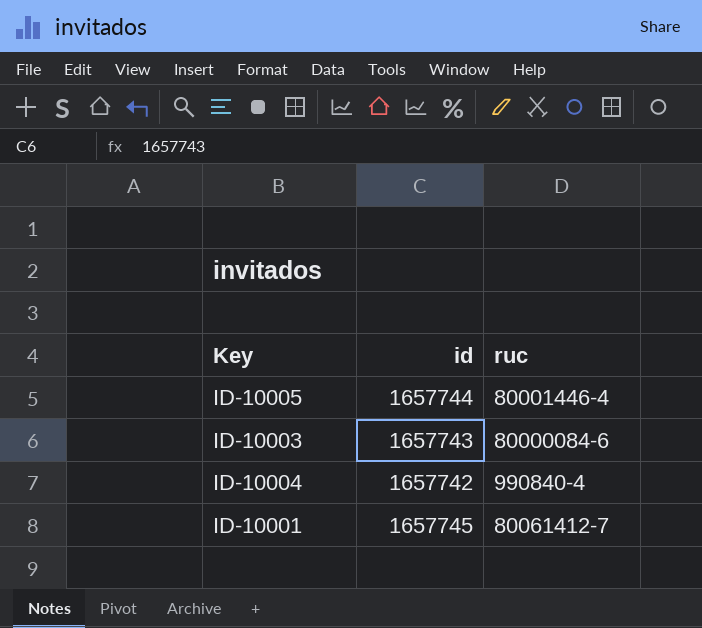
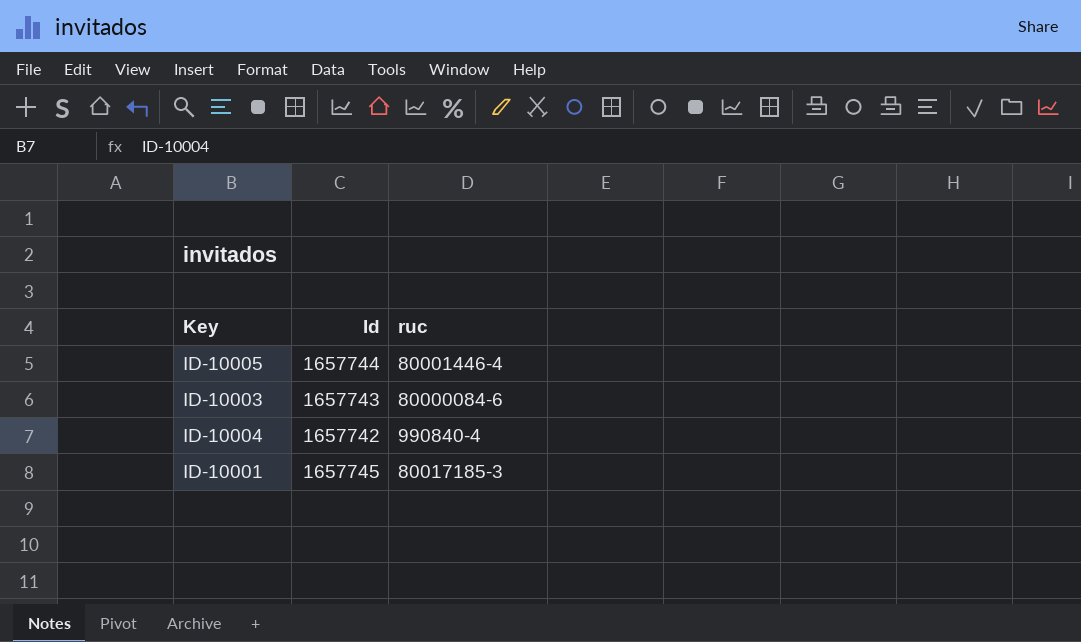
column name: id -> Id
ID-10001 | ruc: 80061412-7 -> 80017185-3

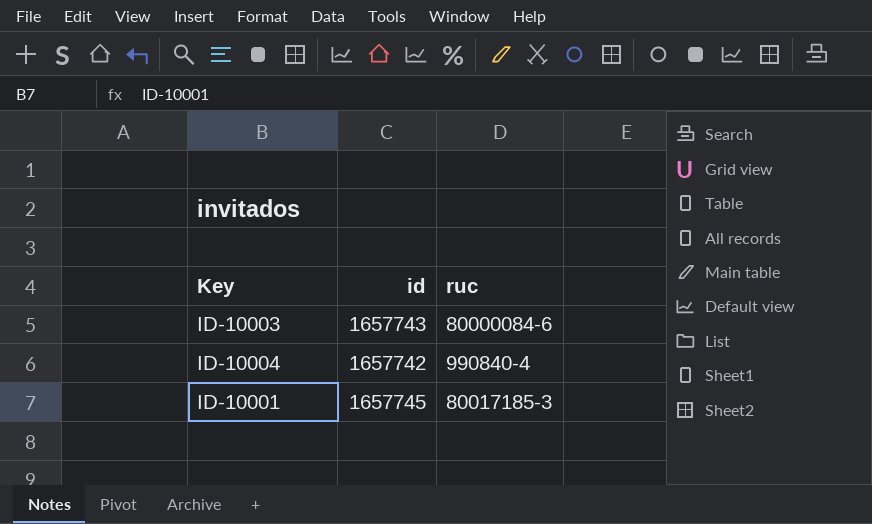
column name: Id -> id
row ID-10005: 1657744 | 80001446-4 -> none

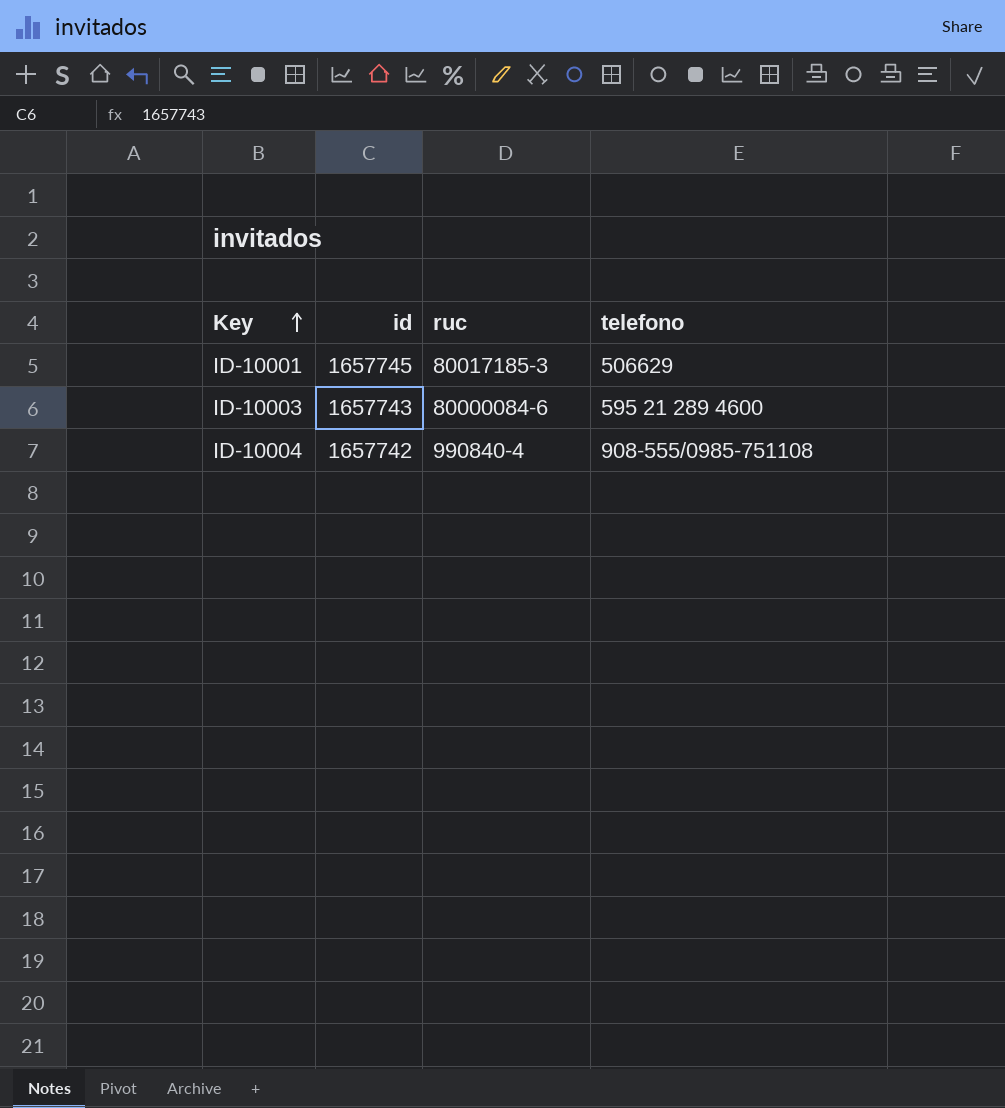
row order: none -> Key ascending
column telefono | position: none -> 4

